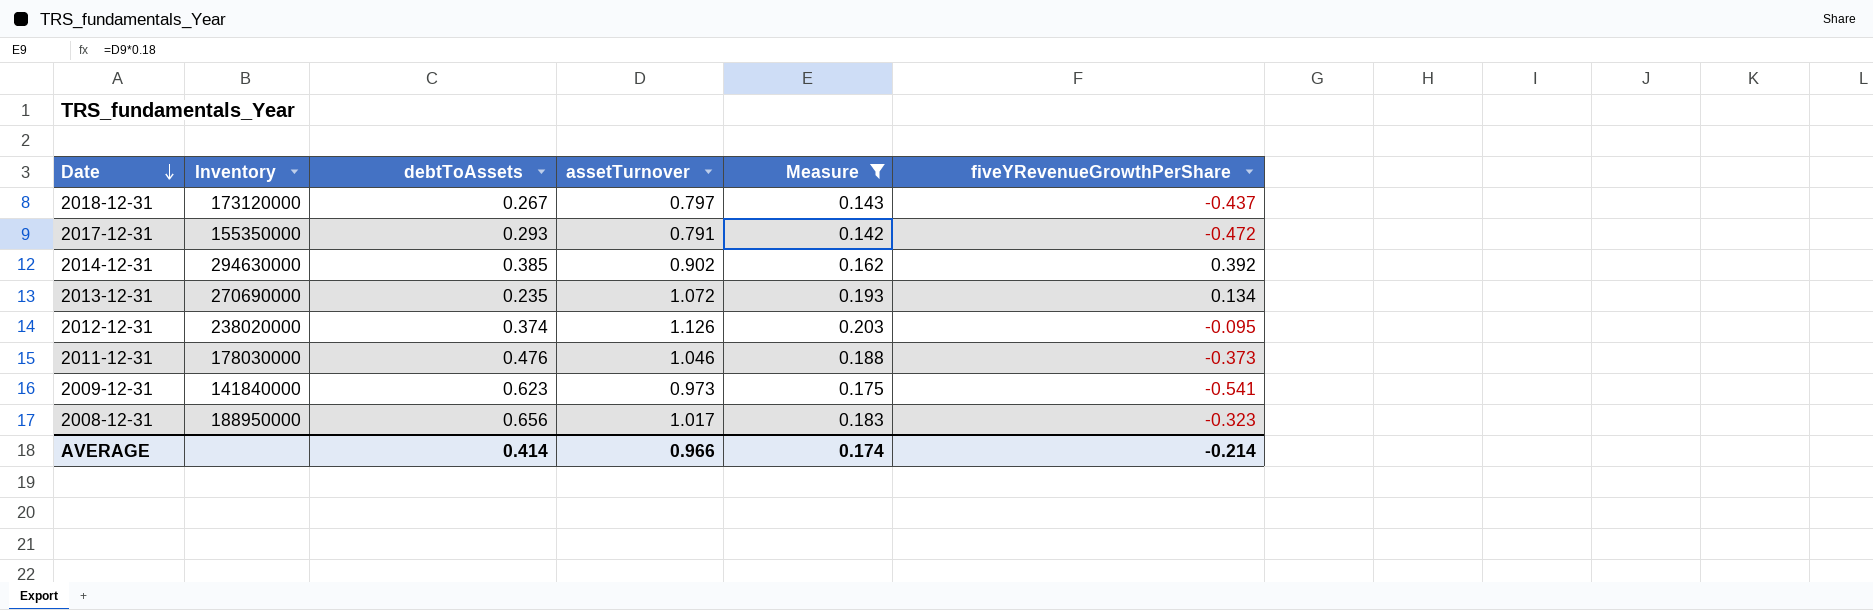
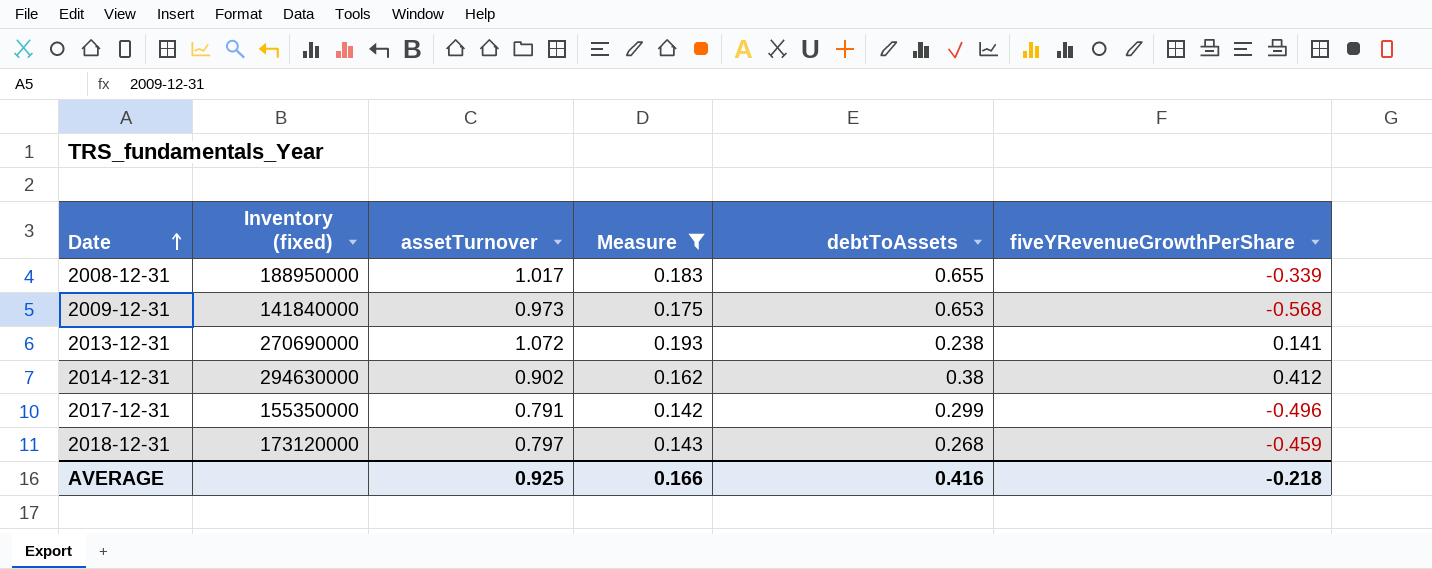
row order: Date descending -> Date ascending
column name: Inventory -> Inventory (fixed)
column debtToAssets | position: 3 -> 5
row 2012-12-31: 238020000 | 0.374 | 1.126 | 0.203 | -0.095 -> none
row 2011-12-31: 178030000 | 0.476 | 1.046 | 0.188 | -0.373 -> none
2008-12-31 | debtToAssets: 0.656 -> 0.655
2008-12-31 | fiveYRevenueGrowthPerShare: -0.323 -> -0.339
2009-12-31 | debtToAssets: 0.623 -> 0.653
2009-12-31 | fiveYRevenueGrowthPerShare: -0.541 -> -0.568
2013-12-31 | debtToAssets: 0.235 -> 0.238
2013-12-31 | fiveYRevenueGrowthPerShare: 0.134 -> 0.141
2014-12-31 | debtToAssets: 0.385 -> 0.38
2014-12-31 | fiveYRevenueGrowthPerShare: 0.392 -> 0.412
2017-12-31 | debtToAssets: 0.293 -> 0.299
2017-12-31 | fiveYRevenueGrowthPerShare: -0.472 -> -0.496
2018-12-31 | debtToAssets: 0.267 -> 0.268
2018-12-31 | fiveYRevenueGrowthPerShare: -0.437 -> -0.459
AVERAGE | assetTurnover: 0.966 -> 0.925
AVERAGE | Measure: 0.174 -> 0.166
AVERAGE | debtToAssets: 0.414 -> 0.416
AVERAGE | fiveYRevenueGrowthPerShare: -0.214 -> -0.218

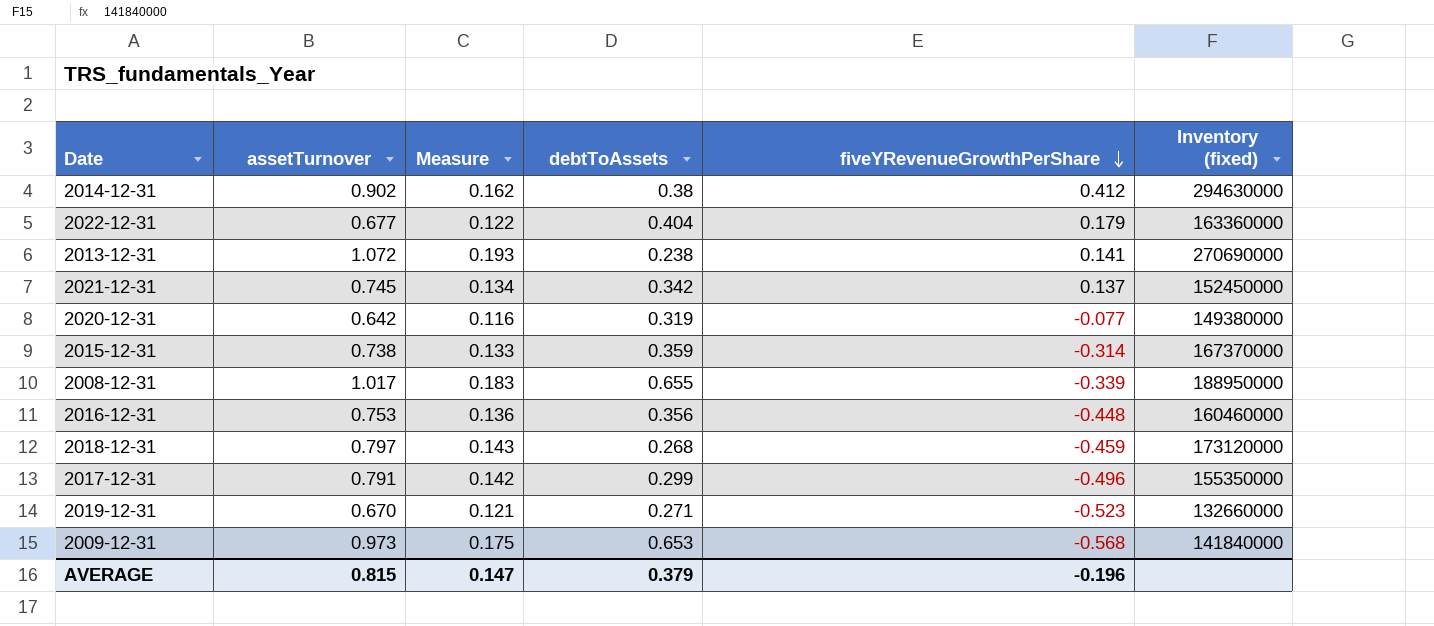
filter: Measure >= 0.142 -> none
row order: Date ascending -> fiveYRevenueGrowthPerShare descending
column Inventory (fixed) | position: 2 -> 6
AVERAGE | assetTurnover: 0.925 -> 0.815
AVERAGE | Measure: 0.166 -> 0.147
AVERAGE | debtToAssets: 0.416 -> 0.379
AVERAGE | fiveYRevenueGrowthPerShare: -0.218 -> -0.196

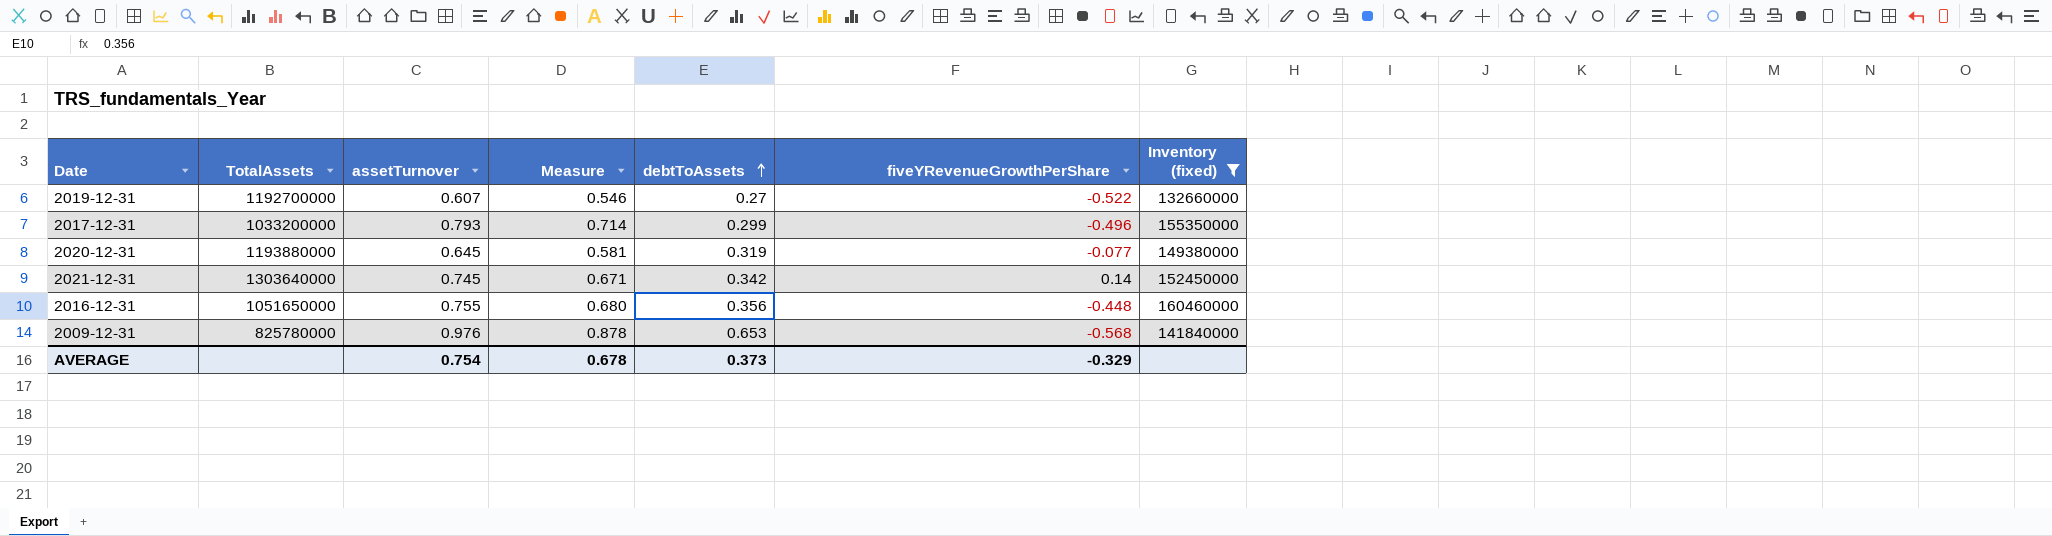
filter: none -> Inventory (fixed) <= 160460000
row order: fiveYRevenueGrowthPerShare descending -> debtToAssets ascending
column TotalAssets | position: none -> 2
column Measure | formula: [assetTurnover] * 0.18 -> [assetTurnover] * 0.9
2019-12-31 | assetTurnover: 0.670 -> 0.607
2019-12-31 | debtToAssets: 0.271 -> 0.27
2019-12-31 | fiveYRevenueGrowthPerShare: -0.523 -> -0.522
2017-12-31 | assetTurnover: 0.791 -> 0.793
2020-12-31 | assetTurnover: 0.642 -> 0.645
2021-12-31 | fiveYRevenueGrowthPerShare: 0.137 -> 0.14
2016-12-31 | assetTurnover: 0.753 -> 0.755
2009-12-31 | assetTurnover: 0.973 -> 0.976
AVERAGE | assetTurnover: 0.815 -> 0.754
AVERAGE | Measure: 0.147 -> 0.678
AVERAGE | debtToAssets: 0.379 -> 0.373
AVERAGE | fiveYRevenueGrowthPerShare: -0.196 -> -0.329

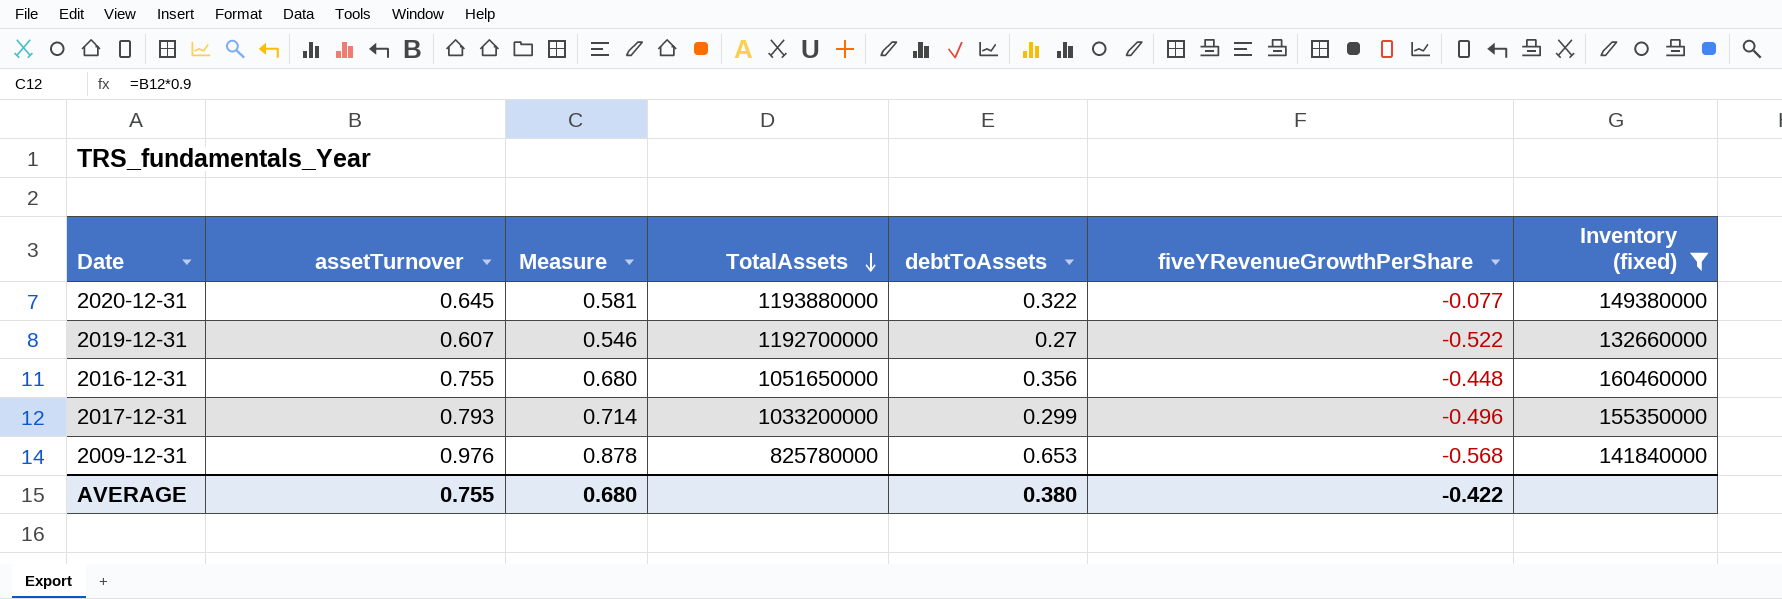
row order: debtToAssets ascending -> TotalAssets descending
column TotalAssets | position: 2 -> 4
row 2021-12-31: 1303640000 | 0.745 | 0.671 | 0.342 | 0.14 | 152450000 -> none
2020-12-31 | debtToAssets: 0.319 -> 0.322
AVERAGE | assetTurnover: 0.754 -> 0.755
AVERAGE | Measure: 0.678 -> 0.680
AVERAGE | debtToAssets: 0.373 -> 0.380
AVERAGE | fiveYRevenueGrowthPerShare: -0.329 -> -0.422

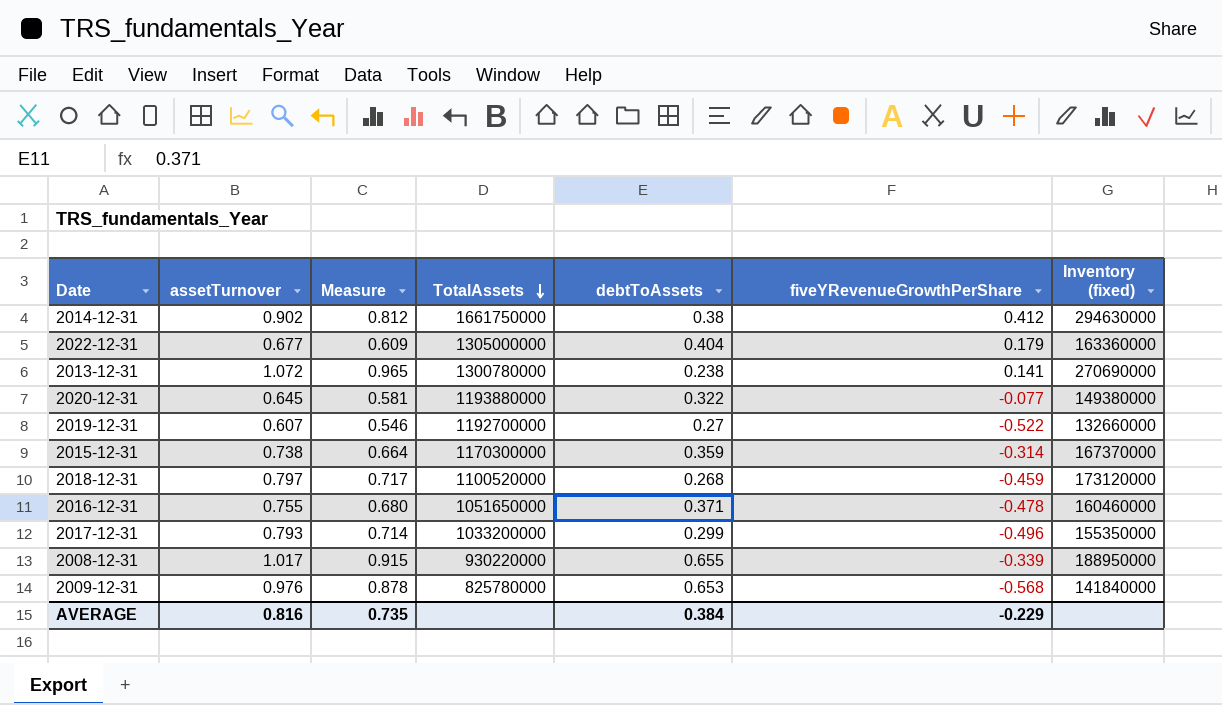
filter: Inventory (fixed) <= 160460000 -> none
2016-12-31 | debtToAssets: 0.356 -> 0.371
2016-12-31 | fiveYRevenueGrowthPerShare: -0.448 -> -0.478
AVERAGE | assetTurnover: 0.755 -> 0.816
AVERAGE | Measure: 0.680 -> 0.735
AVERAGE | debtToAssets: 0.380 -> 0.384
AVERAGE | fiveYRevenueGrowthPerShare: -0.422 -> -0.229

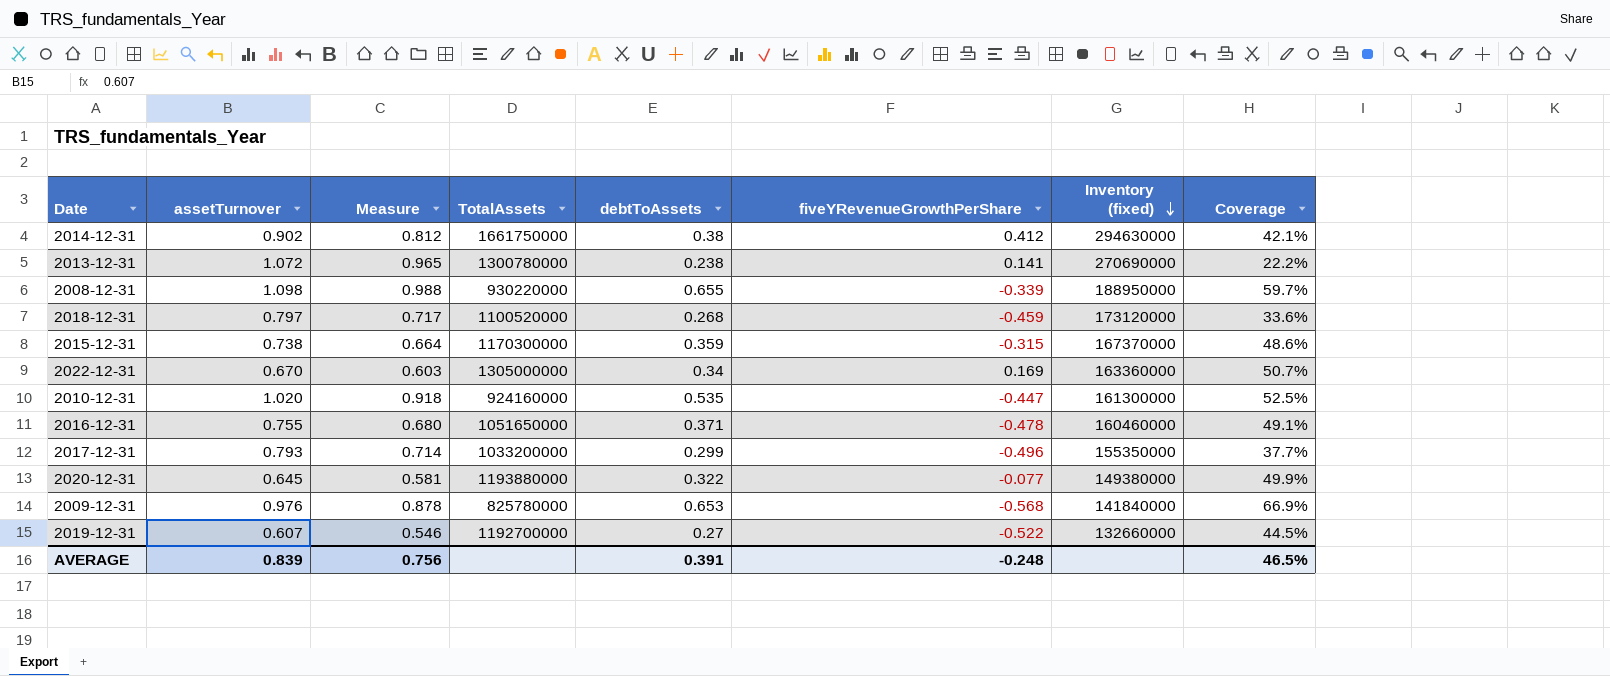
row order: TotalAssets descending -> Inventory (fixed) descending
column Coverage | formula: none -> [debtToAssets] / [assetTurnover]
2008-12-31 | assetTurnover: 1.017 -> 1.098
2008-12-31 | Measure: 0.915 -> 0.988
2015-12-31 | fiveYRevenueGrowthPerShare: -0.314 -> -0.315
2022-12-31 | assetTurnover: 0.677 -> 0.670
2022-12-31 | Measure: 0.609 -> 0.603
2022-12-31 | debtToAssets: 0.404 -> 0.34
2022-12-31 | fiveYRevenueGrowthPerShare: 0.179 -> 0.169
row 2010-12-31: none -> 1.020 | 0.918 | 924160000 | 0.535 | -0.447 | 161300000 | 52.5%
AVERAGE | assetTurnover: 0.816 -> 0.839
AVERAGE | Measure: 0.735 -> 0.756
AVERAGE | debtToAssets: 0.384 -> 0.391
AVERAGE | fiveYRevenueGrowthPerShare: -0.229 -> -0.248

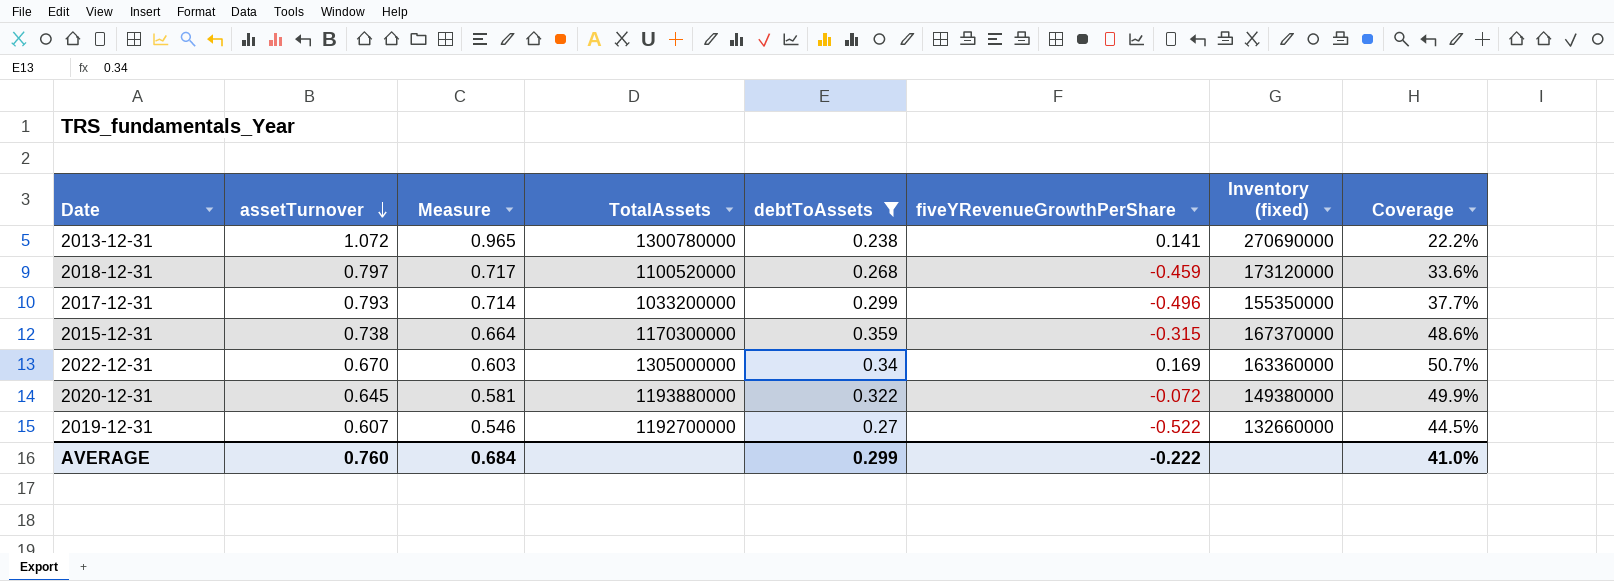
filter: none -> debtToAssets <= 0.359
row order: Inventory (fixed) descending -> assetTurnover descending
2020-12-31 | fiveYRevenueGrowthPerShare: -0.077 -> -0.072
AVERAGE | assetTurnover: 0.839 -> 0.760
AVERAGE | Measure: 0.756 -> 0.684
AVERAGE | debtToAssets: 0.391 -> 0.299
AVERAGE | fiveYRevenueGrowthPerShare: -0.248 -> -0.222
AVERAGE | Coverage: 46.5% -> 41.0%

